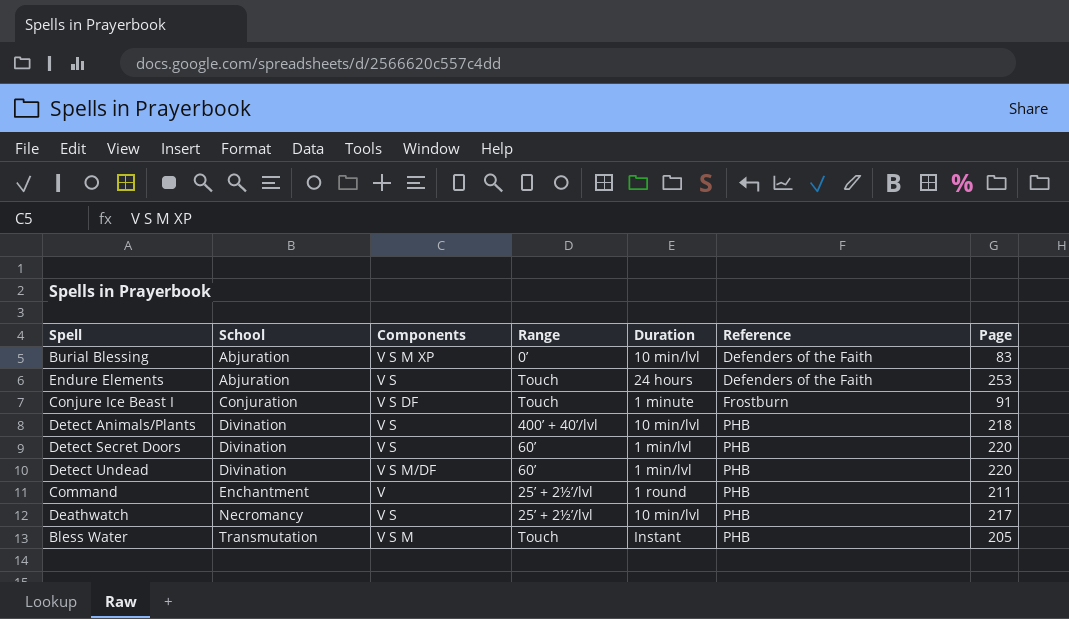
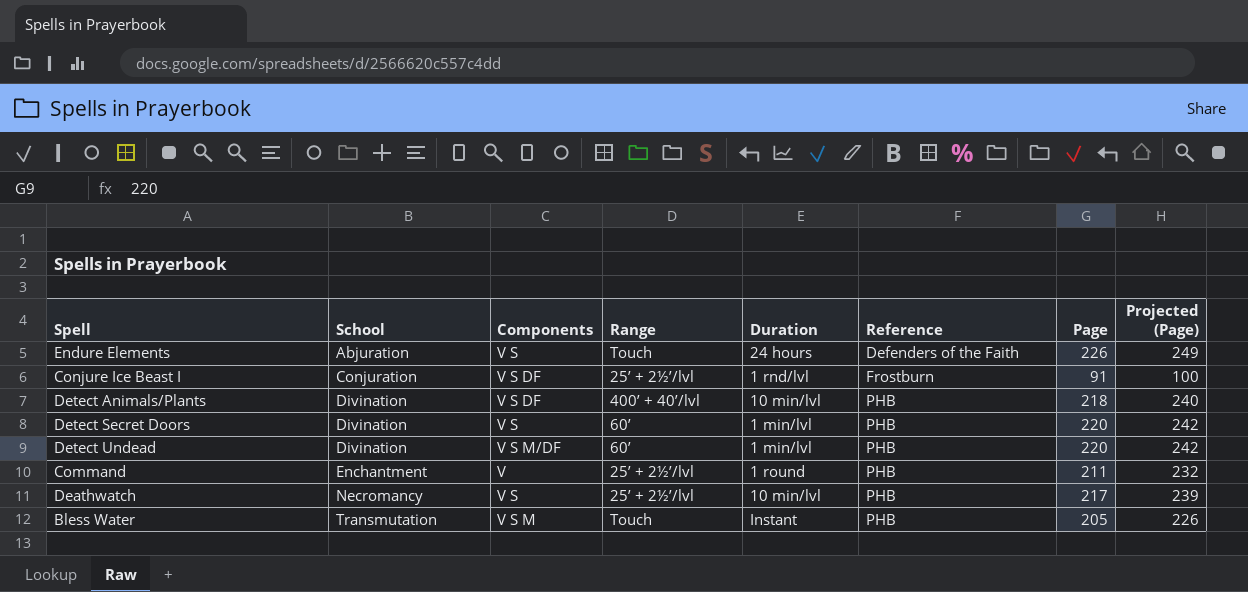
column Projected (Page) | formula: none -> [Page] * 1.1
row Burial Blessing: Abjuration | V S M XP | 0’ | 10 min/lvl | Defenders of the Faith | 83 -> none
Endure Elements | Page: 253 -> 226
Conjure Ice Beast I | Range: Touch -> 25’ + 2½’/lvl
Conjure Ice Beast I | Duration: 1 minute -> 1 rnd/lvl
Detect Animals/Plants | Components: V S -> V S DF

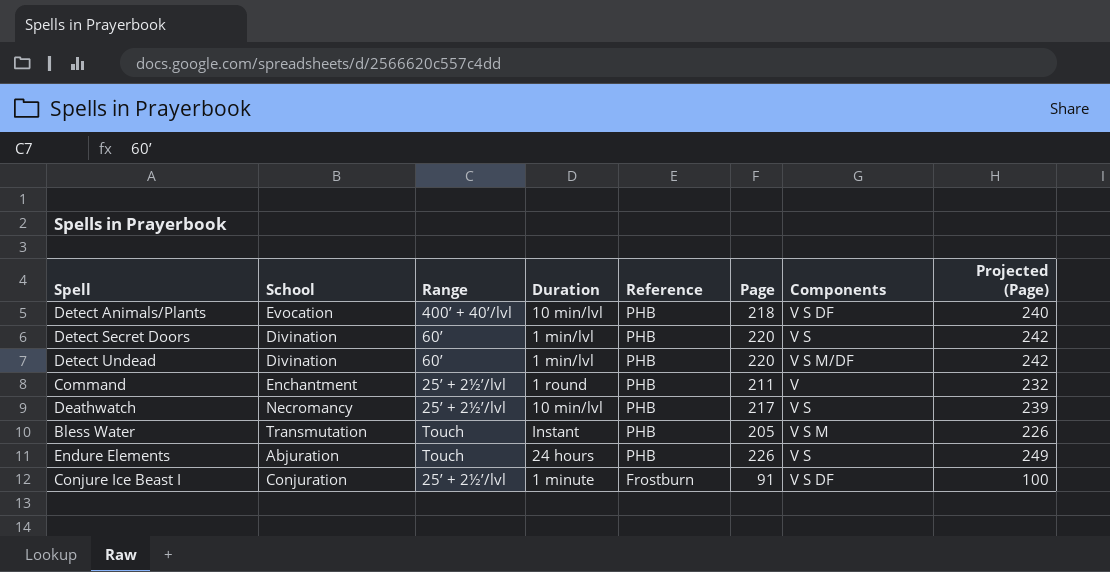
row order: School ascending -> Reference descending
column Components | position: 3 -> 7
Detect Animals/Plants | School: Divination -> Evocation
Endure Elements | Reference: Defenders of the Faith -> PHB
Conjure Ice Beast I | Duration: 1 rnd/lvl -> 1 minute

